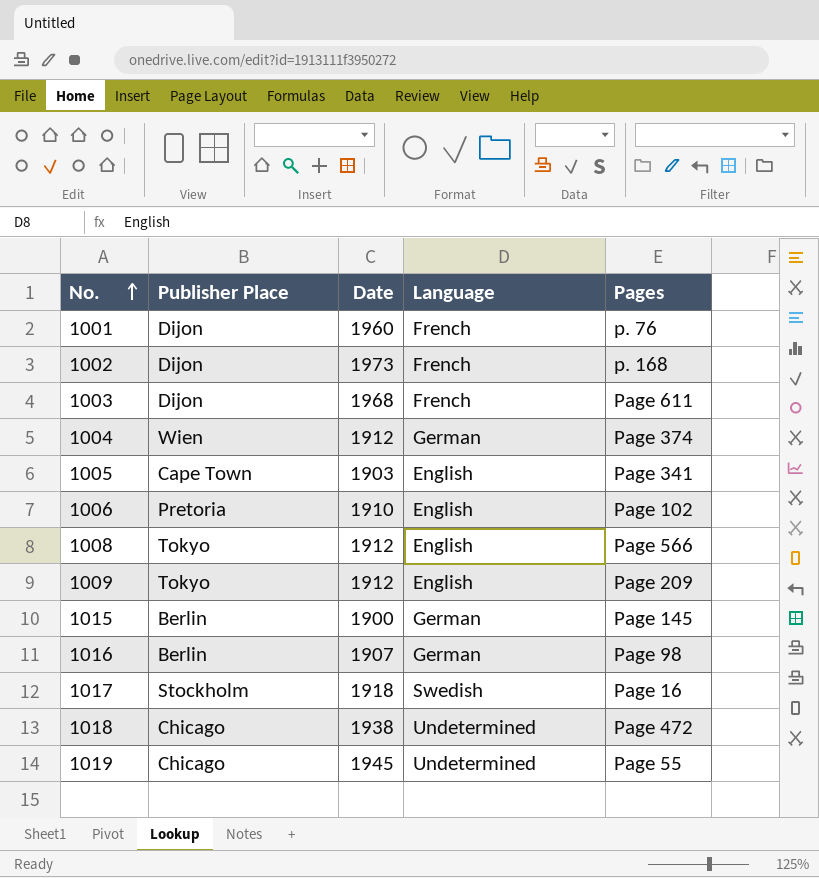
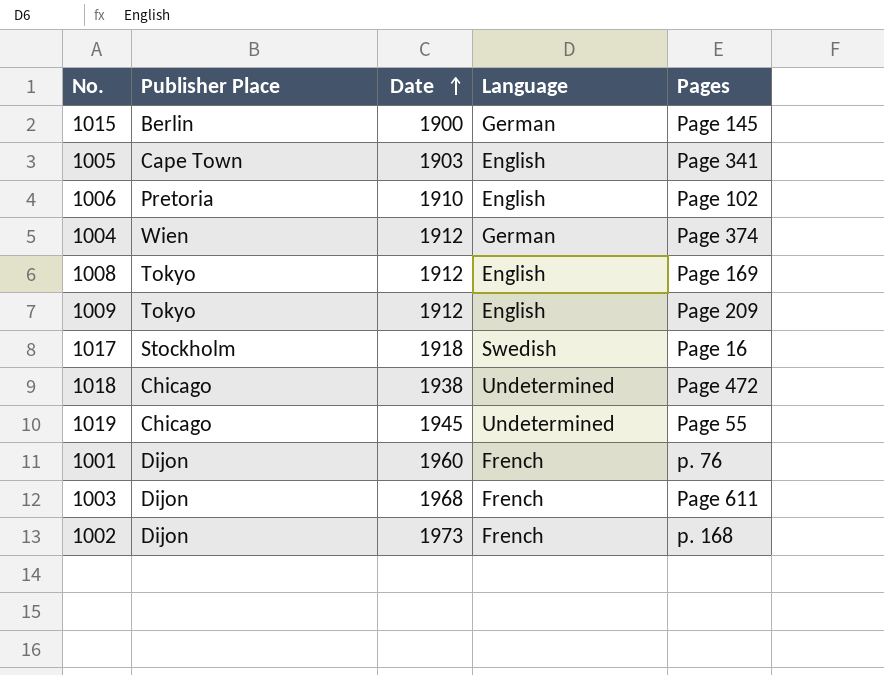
row order: No. ascending -> Date ascending
row 1016: Berlin | 1907 | German | Page 98 -> none
1008 | Pages: Page 566 -> Page 169

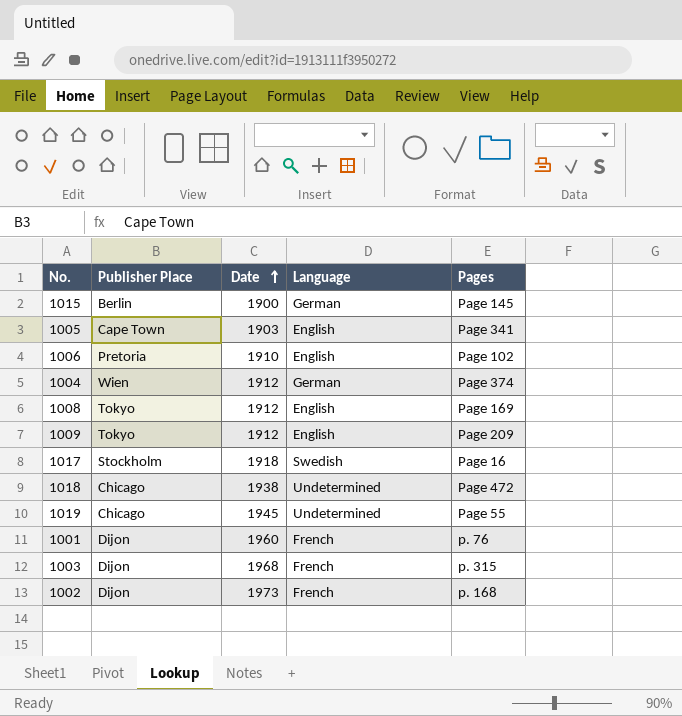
1003 | Pages: Page 611 -> p. 315

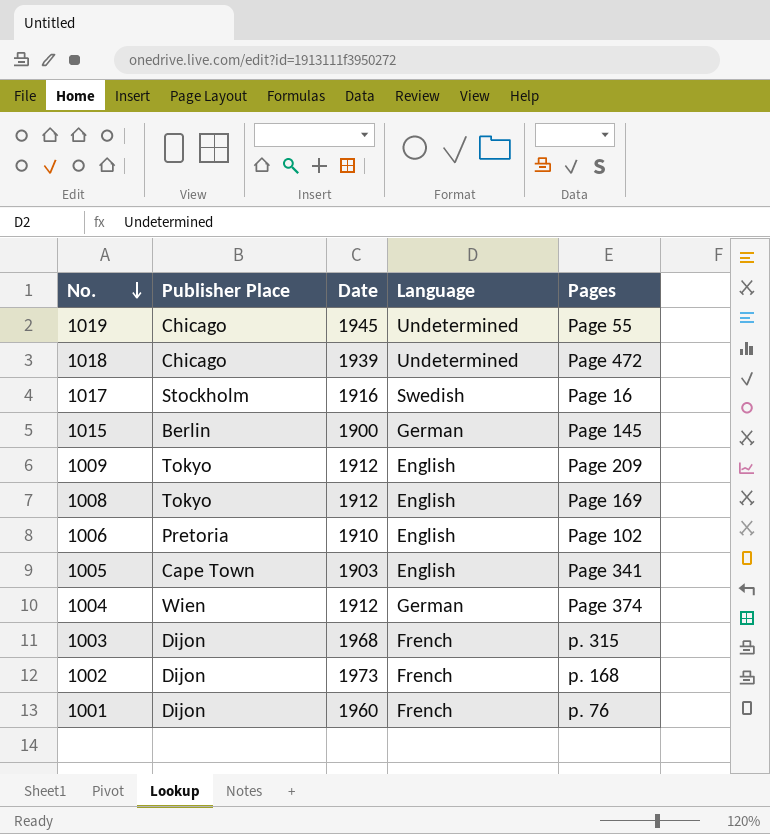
row order: Date ascending -> No. descending
1018 | Date: 1938 -> 1939
1017 | Date: 1918 -> 1916

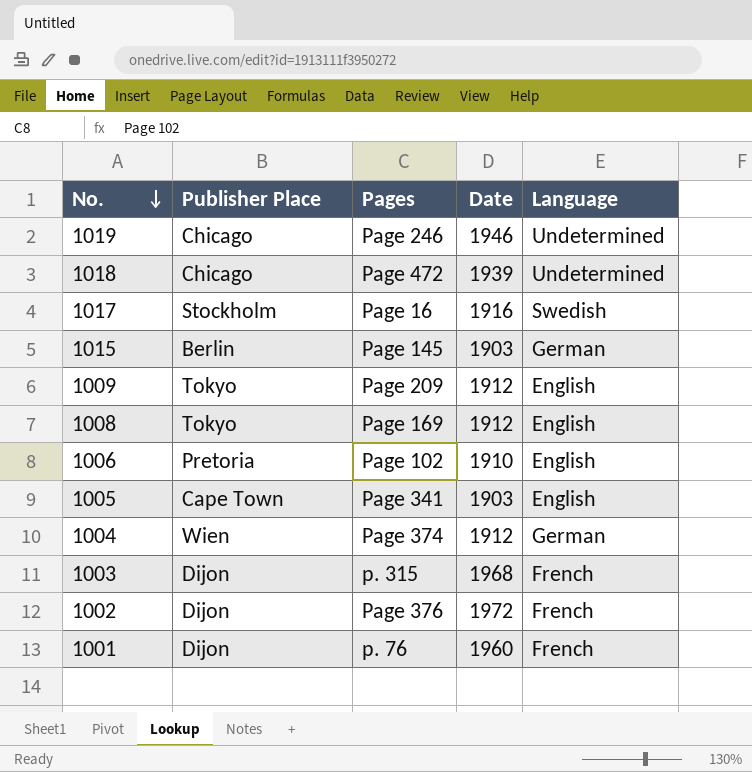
column Pages | position: 5 -> 3
1019 | Pages: Page 55 -> Page 246
1019 | Date: 1945 -> 1946
1015 | Date: 1900 -> 1903
1002 | Pages: p. 168 -> Page 376
1002 | Date: 1973 -> 1972

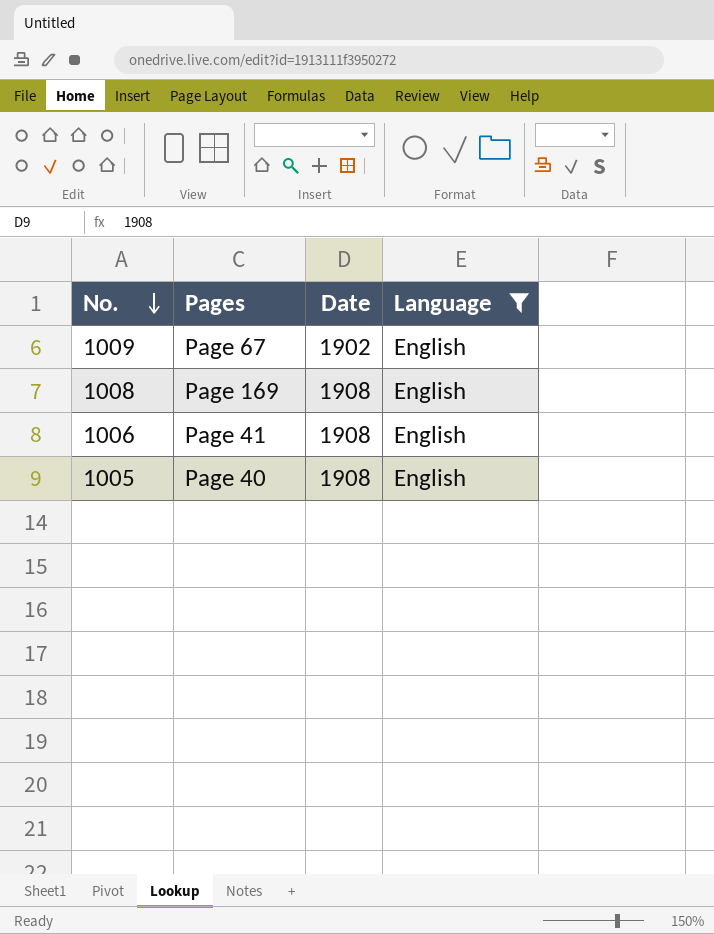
filter: none -> Language = English
column Publisher Place | position: 2 -> none
1009 | Pages: Page 209 -> Page 67
1009 | Date: 1912 -> 1902
1008 | Date: 1912 -> 1908
1006 | Pages: Page 102 -> Page 41
1006 | Date: 1910 -> 1908
1005 | Pages: Page 341 -> Page 40
1005 | Date: 1903 -> 1908

